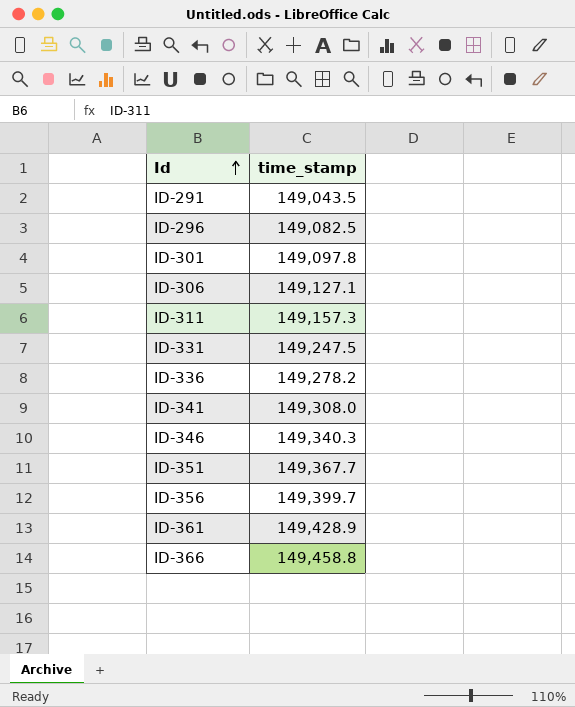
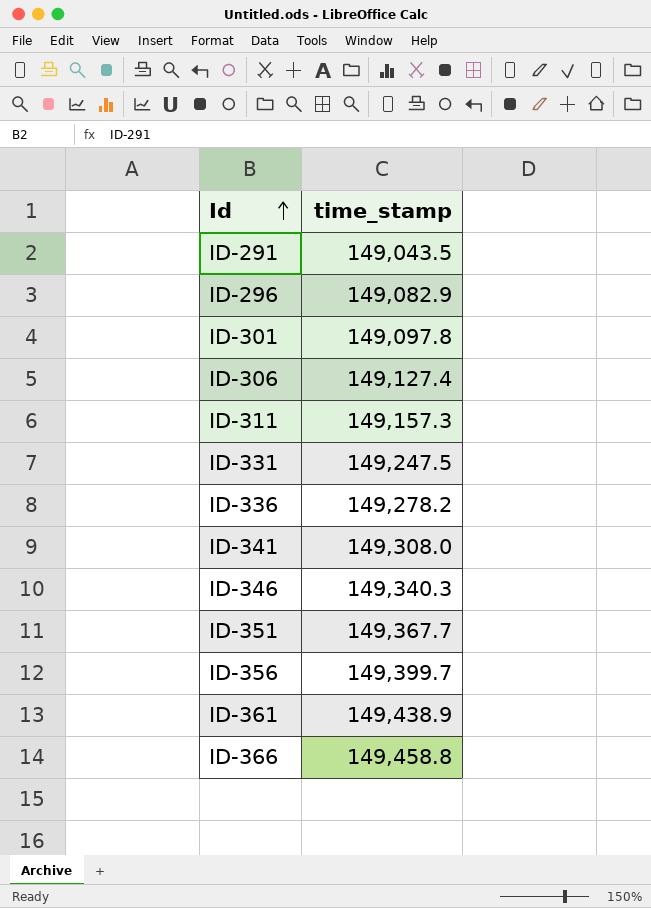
ID-296 | time_stamp: 149,082.5 -> 149,082.9
ID-306 | time_stamp: 149,127.1 -> 149,127.4
ID-361 | time_stamp: 149,428.9 -> 149,438.9

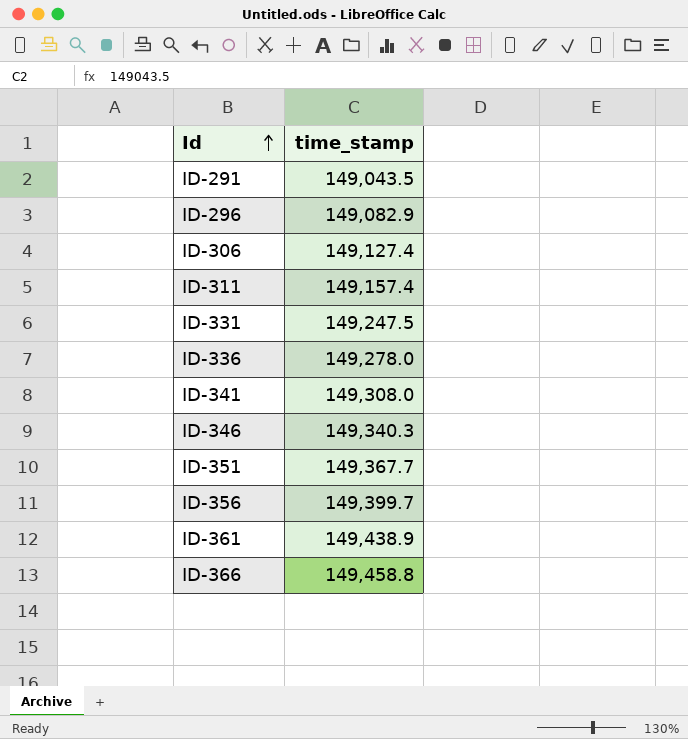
row ID-301: 149,097.8 -> none
ID-311 | time_stamp: 149,157.3 -> 149,157.4
ID-336 | time_stamp: 149,278.2 -> 149,278.0

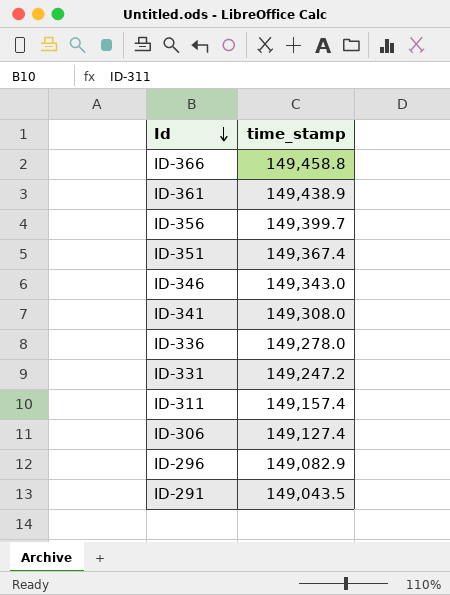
row order: Id ascending -> Id descending
ID-351 | time_stamp: 149,367.7 -> 149,367.4
ID-346 | time_stamp: 149,340.3 -> 149,343.0
ID-331 | time_stamp: 149,247.5 -> 149,247.2

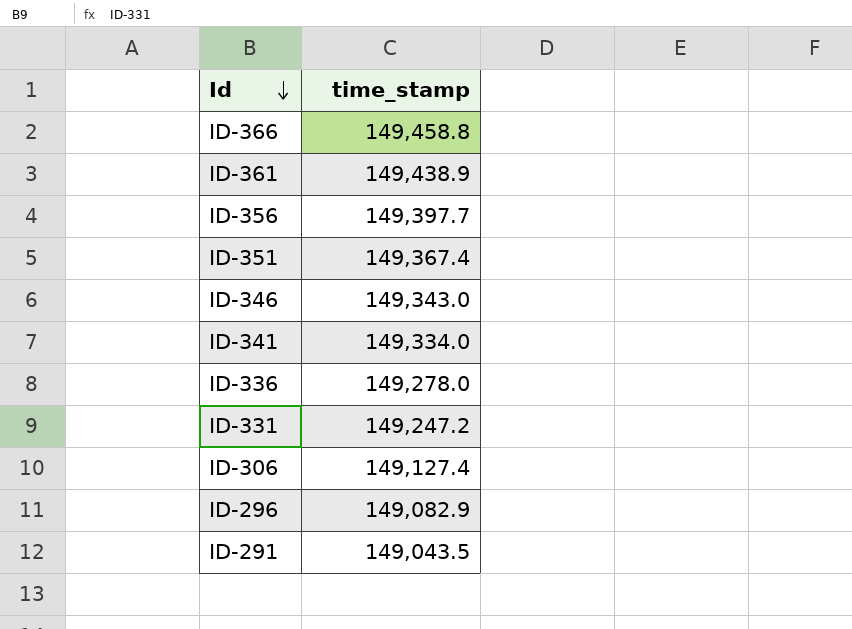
row ID-311: 149,157.4 -> none
ID-356 | time_stamp: 149,399.7 -> 149,397.7
ID-341 | time_stamp: 149,308.0 -> 149,334.0

